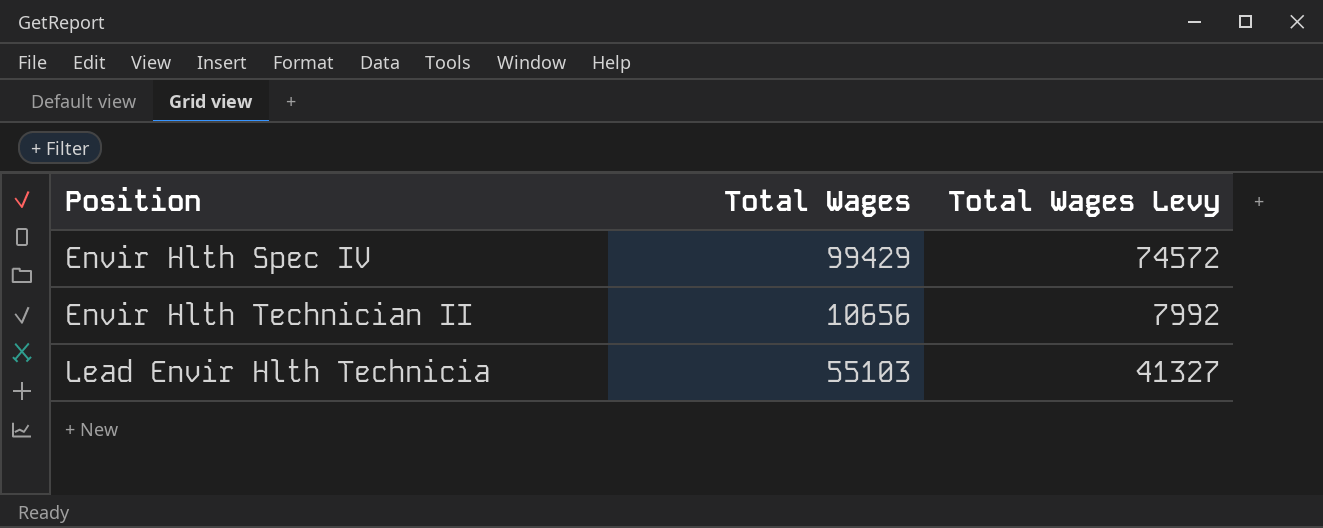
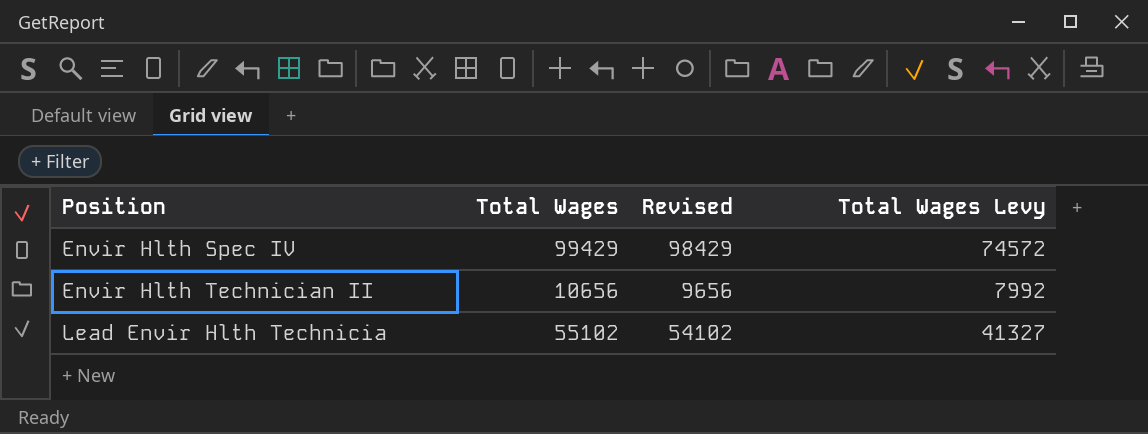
column Revised | formula: none -> [Total Wages] - 1000
Lead Envir Hlth Technicia | Total Wages: 55103 -> 55102

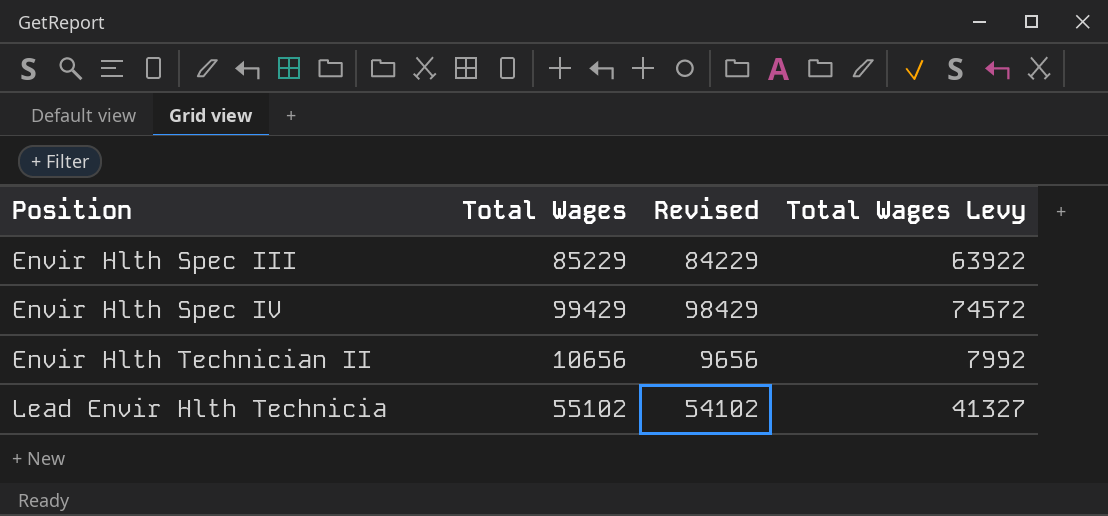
row Envir Hlth Spec III: none -> 85229 | 84229 | 63922

